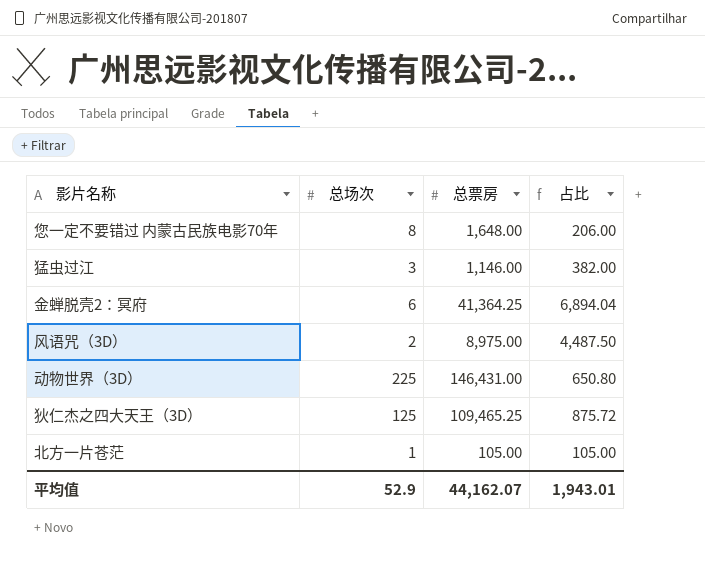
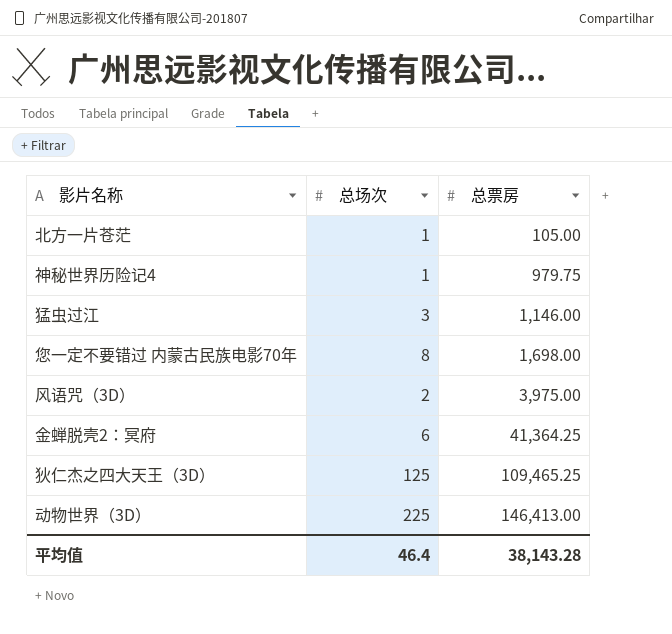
row order: none -> 总票房 ascending
column 占比 | formula: [总票房] / [总场次] -> none
row 神秘世界历险记4: none -> 1 | 979.75
您一定不要错过 内蒙古民族电影70年 | 总票房: 1,648.00 -> 1,698.00
风语咒（3D） | 总票房: 8,975.00 -> 3,975.00
动物世界（3D） | 总票房: 146,431.00 -> 146,413.00
平均值 | 总场次: 52.9 -> 46.4
平均值 | 总票房: 44,162.07 -> 38,143.28

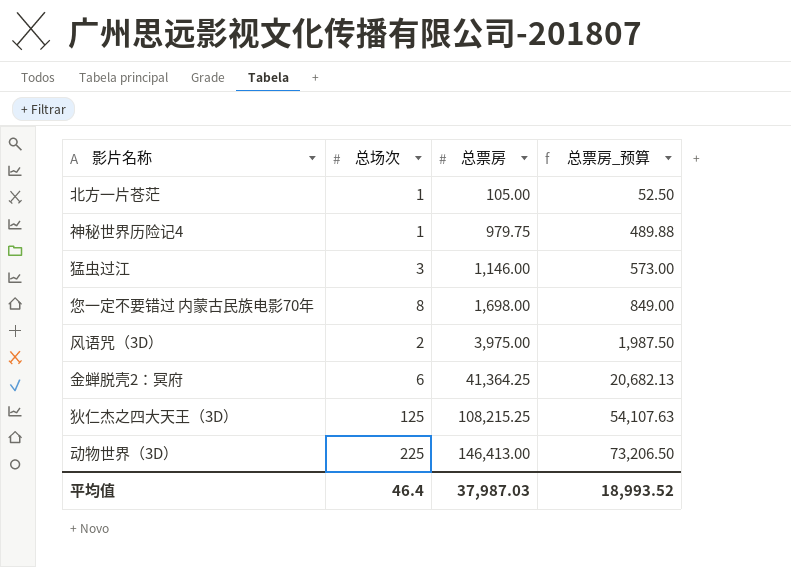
column 总票房_预算 | formula: none -> [总票房] * 0.5
狄仁杰之四大天王（3D） | 总票房: 109,465.25 -> 108,215.25
平均值 | 总票房: 38,143.28 -> 37,987.03

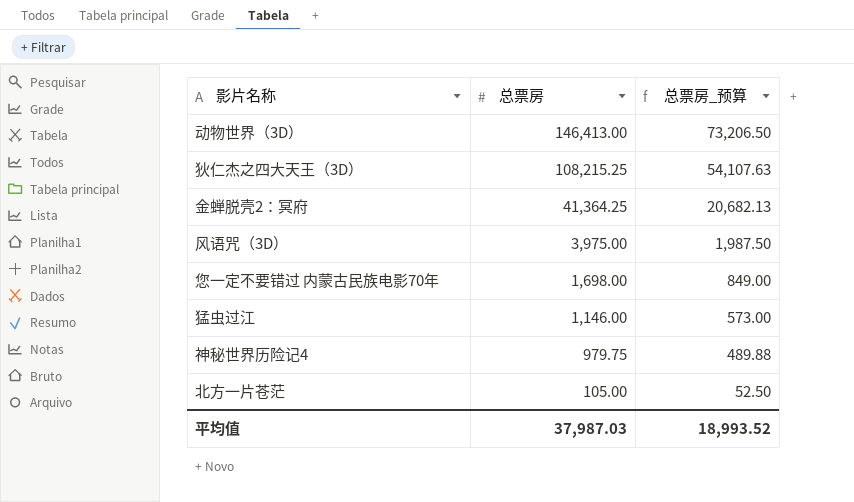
row order: 总票房 ascending -> 总票房 descending
column 总场次 | position: 2 -> none

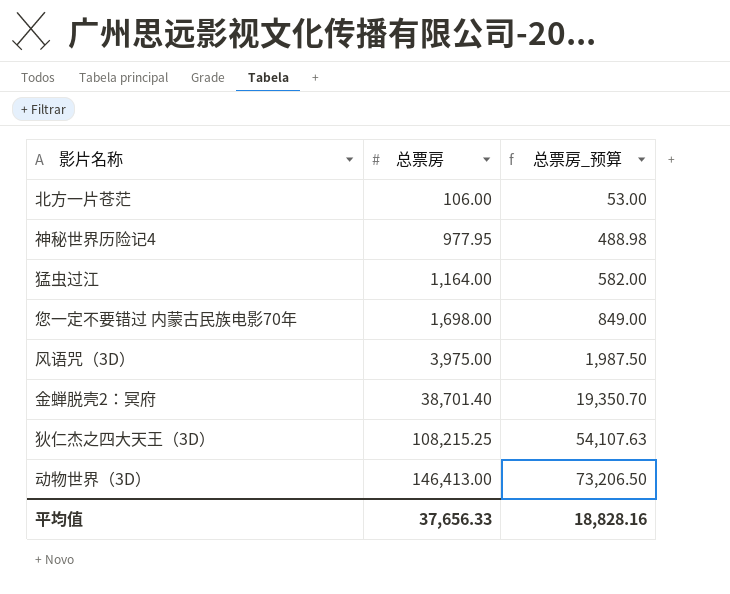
row order: 总票房 descending -> 总票房 ascending
北方一片苍茫 | 总票房: 105.00 -> 106.00
北方一片苍茫 | 总票房_预算: 52.50 -> 53.00
神秘世界历险记4 | 总票房: 979.75 -> 977.95
神秘世界历险记4 | 总票房_预算: 489.88 -> 488.98
猛虫过江 | 总票房: 1,146.00 -> 1,164.00
猛虫过江 | 总票房_预算: 573.00 -> 582.00
金蝉脱壳2：冥府 | 总票房: 41,364.25 -> 38,701.40
金蝉脱壳2：冥府 | 总票房_预算: 20,682.13 -> 19,350.70
平均值 | 总票房: 37,987.03 -> 37,656.33
平均值 | 总票房_预算: 18,993.52 -> 18,828.16

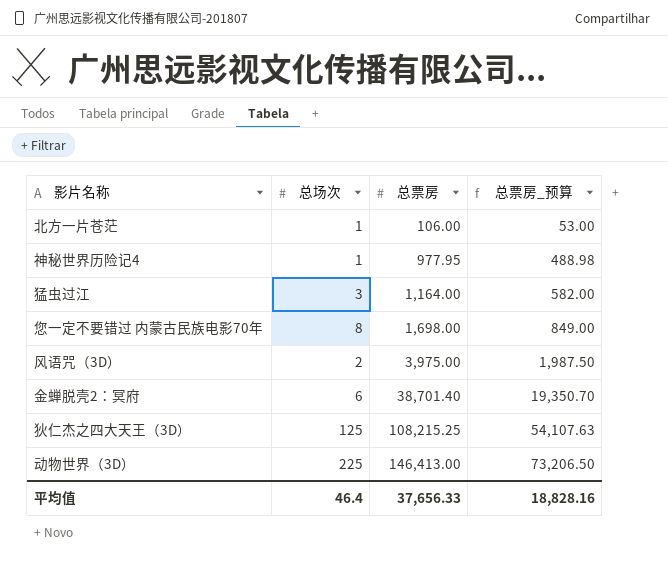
column 总场次 | position: none -> 2

